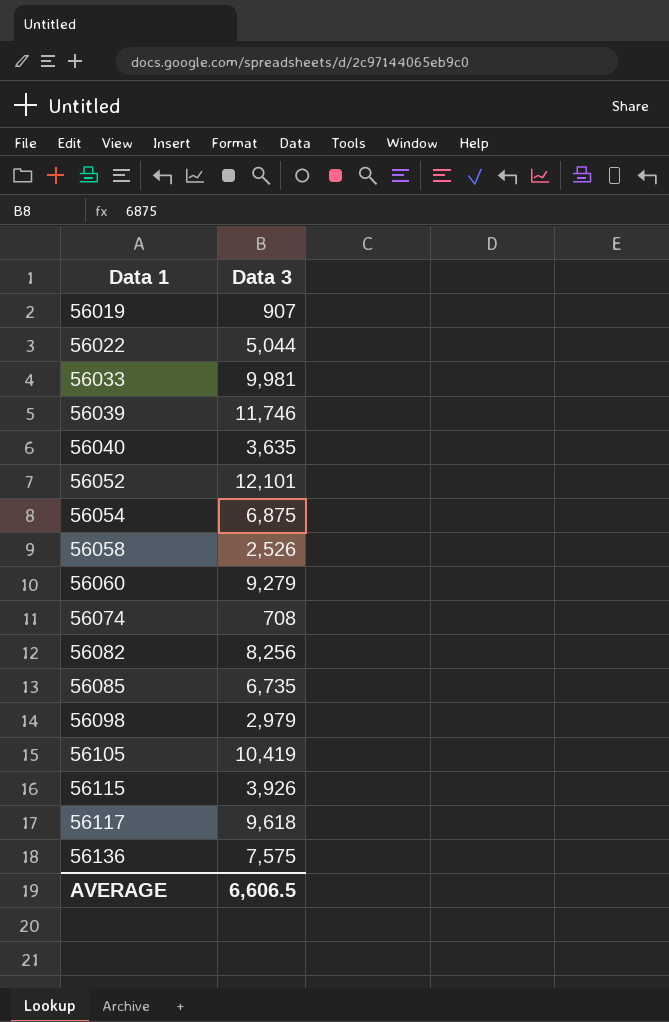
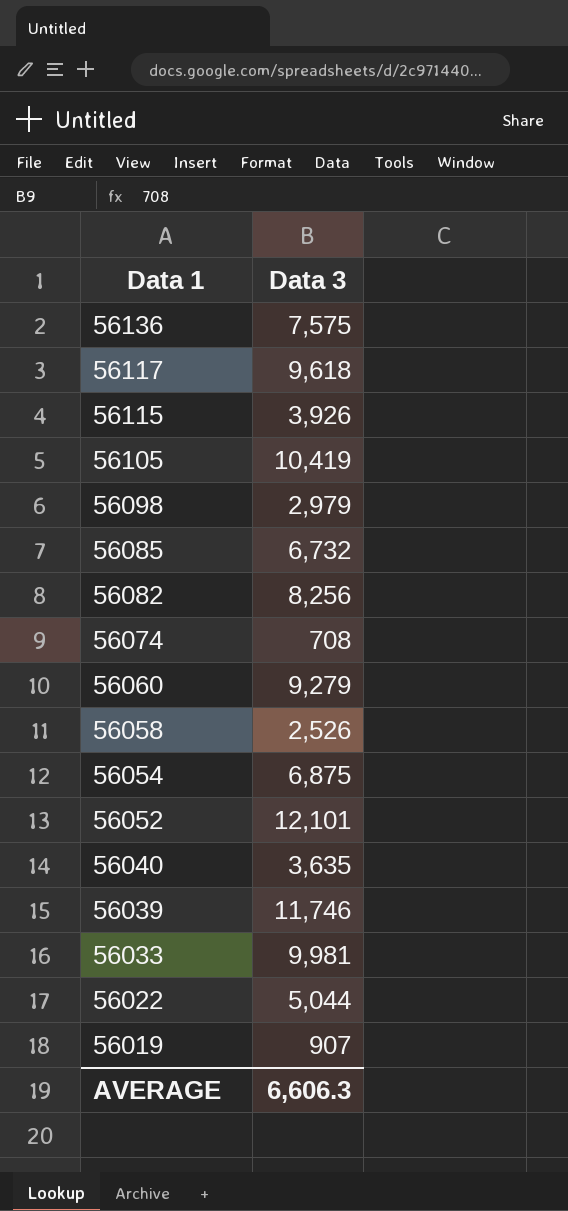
row order: Data 1 ascending -> Data 1 descending
56085 | Data 3: 6,735 -> 6,732
AVERAGE | Data 3: 6,606.5 -> 6,606.3

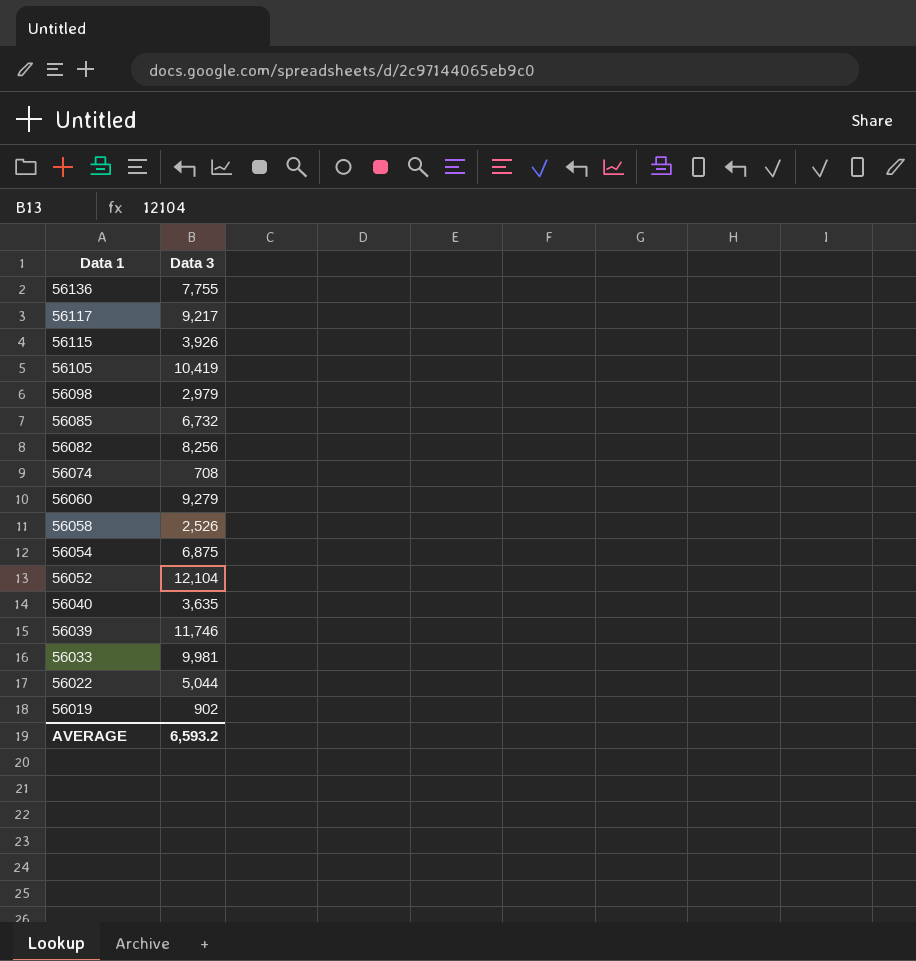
56136 | Data 3: 7,575 -> 7,755
56117 | Data 3: 9,618 -> 9,217
56052 | Data 3: 12,101 -> 12,104
56019 | Data 3: 907 -> 902
AVERAGE | Data 3: 6,606.3 -> 6,593.2

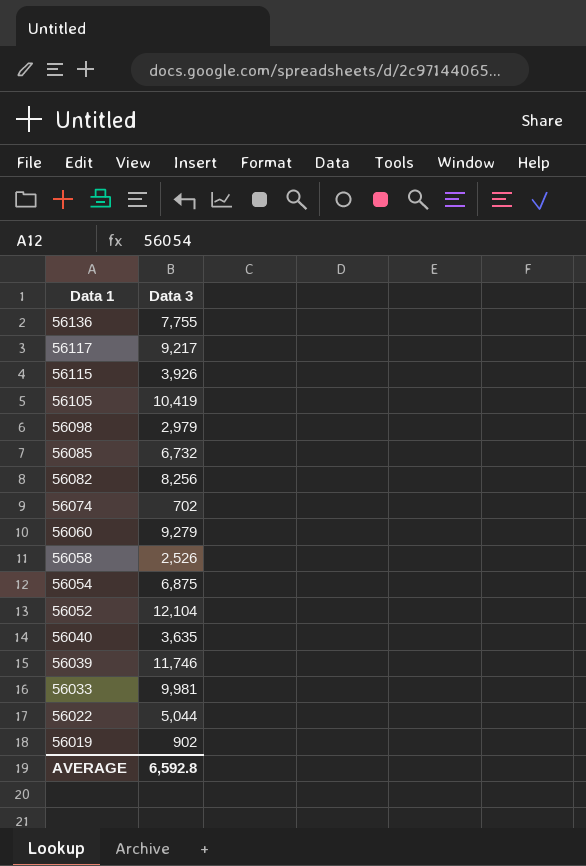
56074 | Data 3: 708 -> 702
AVERAGE | Data 3: 6,593.2 -> 6,592.8

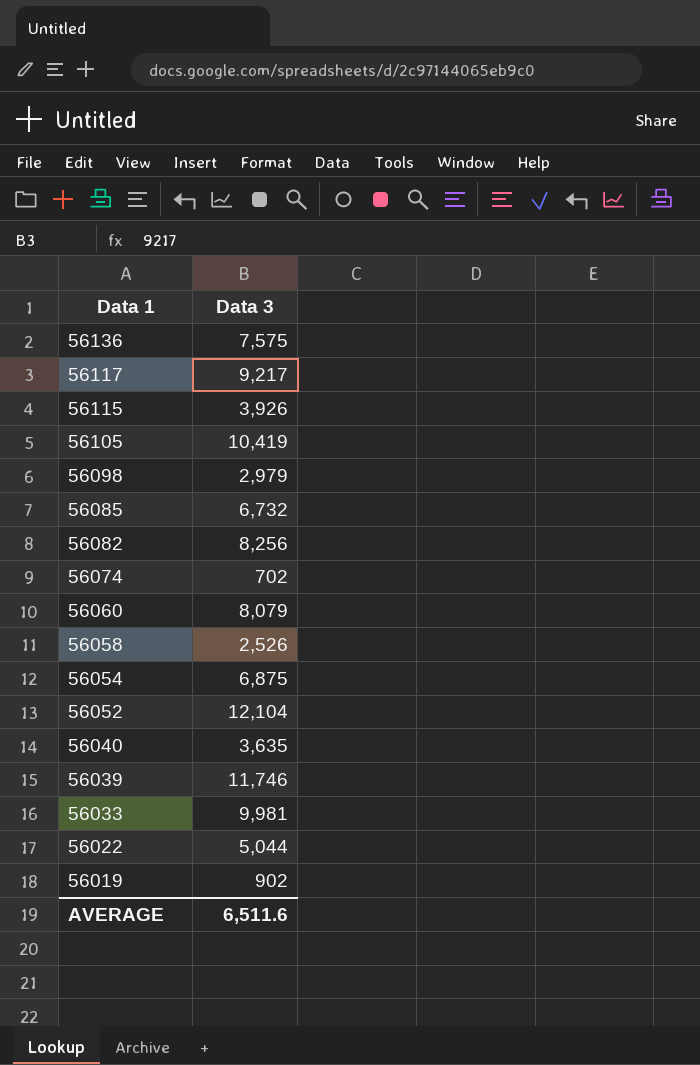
56136 | Data 3: 7,755 -> 7,575
56060 | Data 3: 9,279 -> 8,079
AVERAGE | Data 3: 6,592.8 -> 6,511.6

